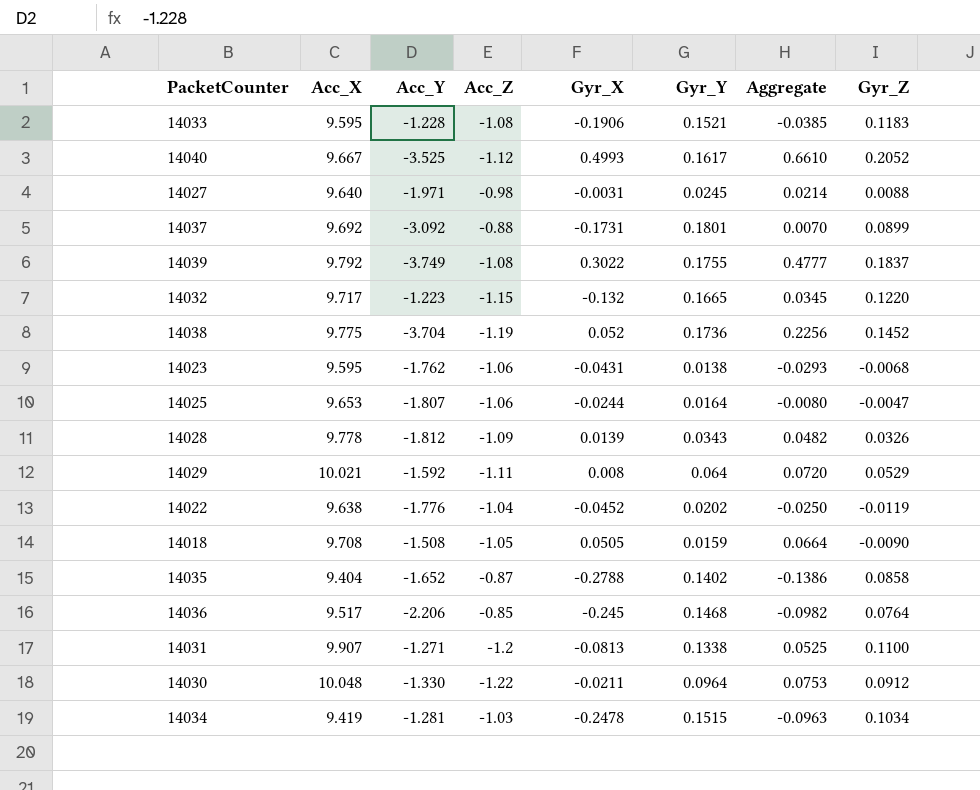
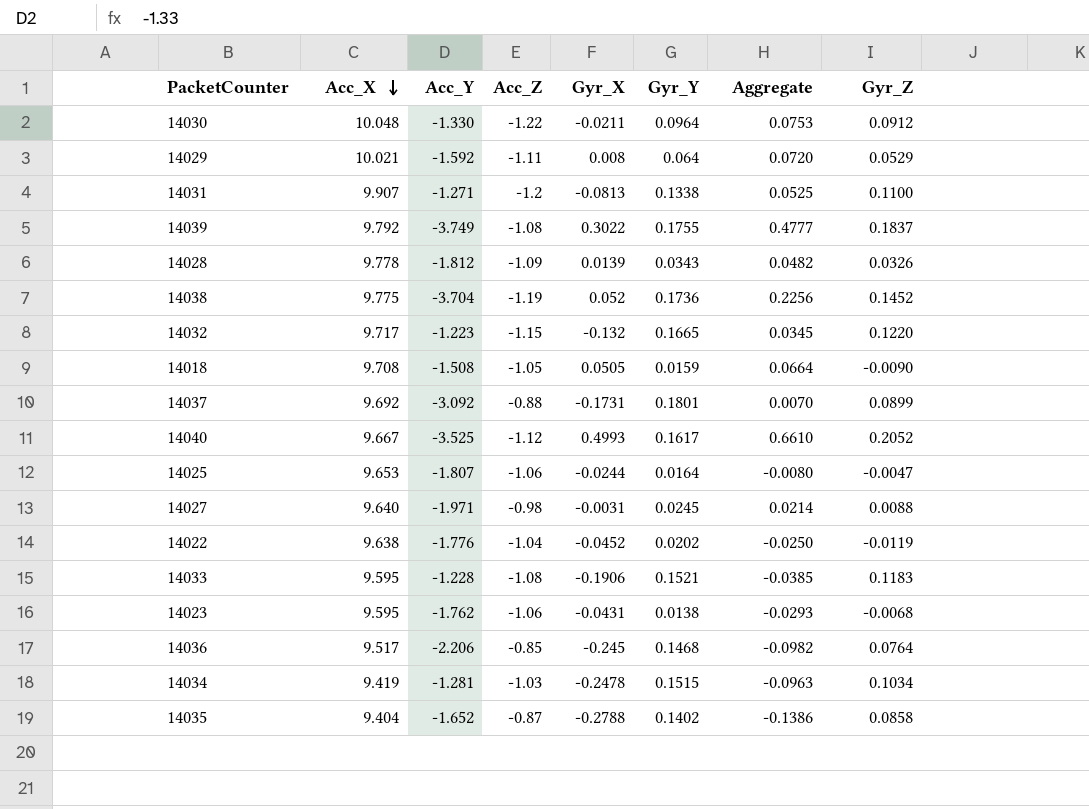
row order: none -> Acc_X descending

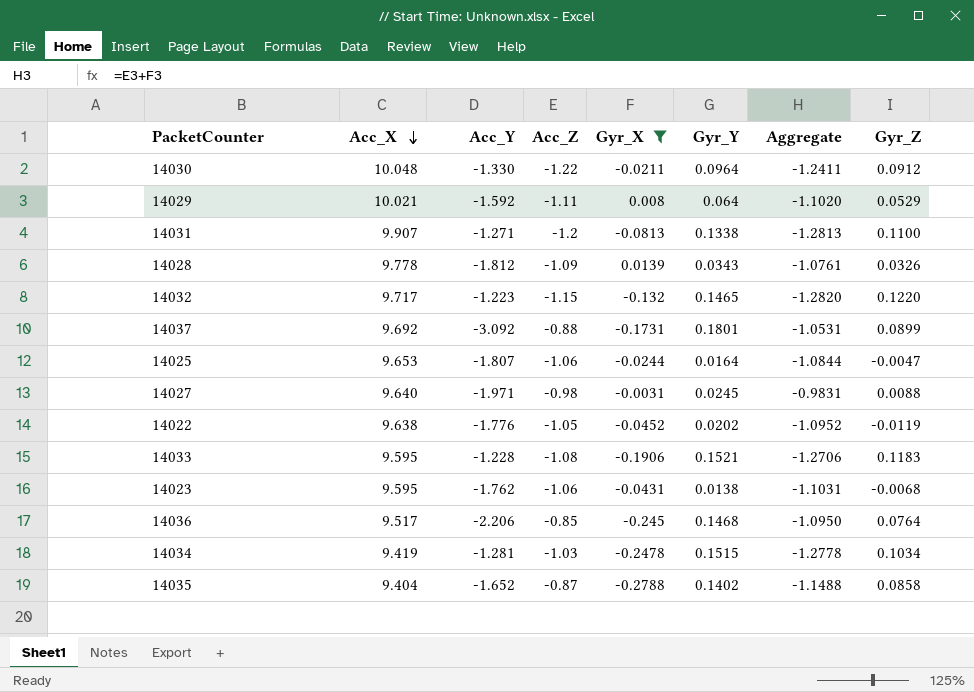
filter: none -> Gyr_X <= 0.0139
column Aggregate | formula: [Gyr_X] + [Gyr_Y] -> [Acc_Z] + [Gyr_X]
14032 | Gyr_Y: 0.1665 -> 0.1465
14022 | Acc_Z: -1.04 -> -1.05

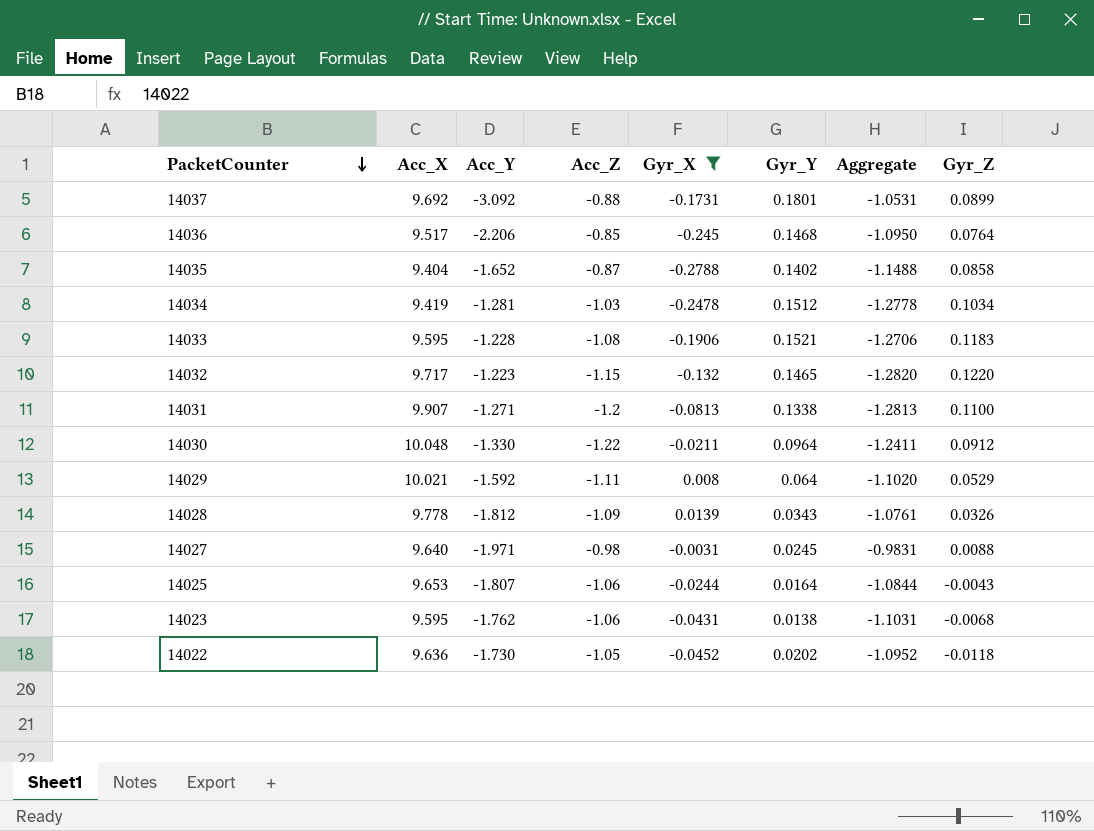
row order: Acc_X descending -> PacketCounter descending
14034 | Gyr_Y: 0.1515 -> 0.1512
14025 | Gyr_Z: -0.0047 -> -0.0043
14022 | Acc_X: 9.638 -> 9.636
14022 | Acc_Y: -1.776 -> -1.730
14022 | Gyr_Z: -0.0119 -> -0.0118

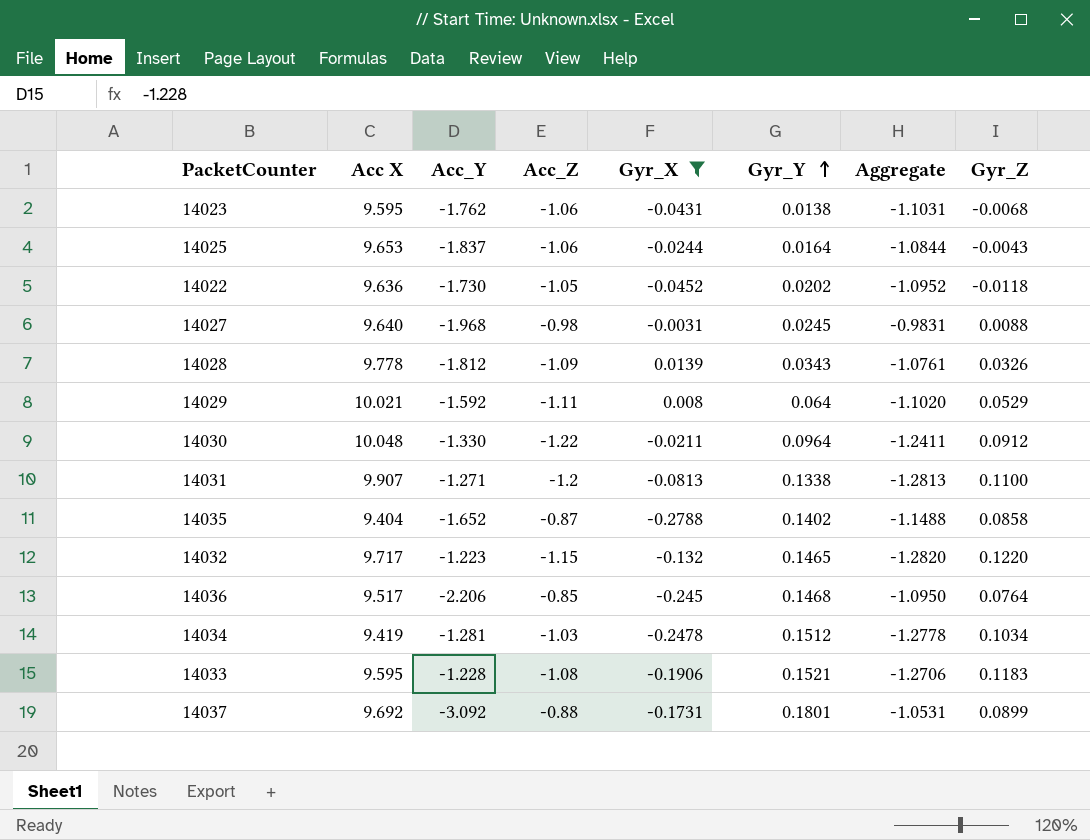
row order: PacketCounter descending -> Gyr_Y ascending
column name: Acc_X -> Acc X
14025 | Acc_Y: -1.807 -> -1.837
14027 | Acc_Y: -1.971 -> -1.968

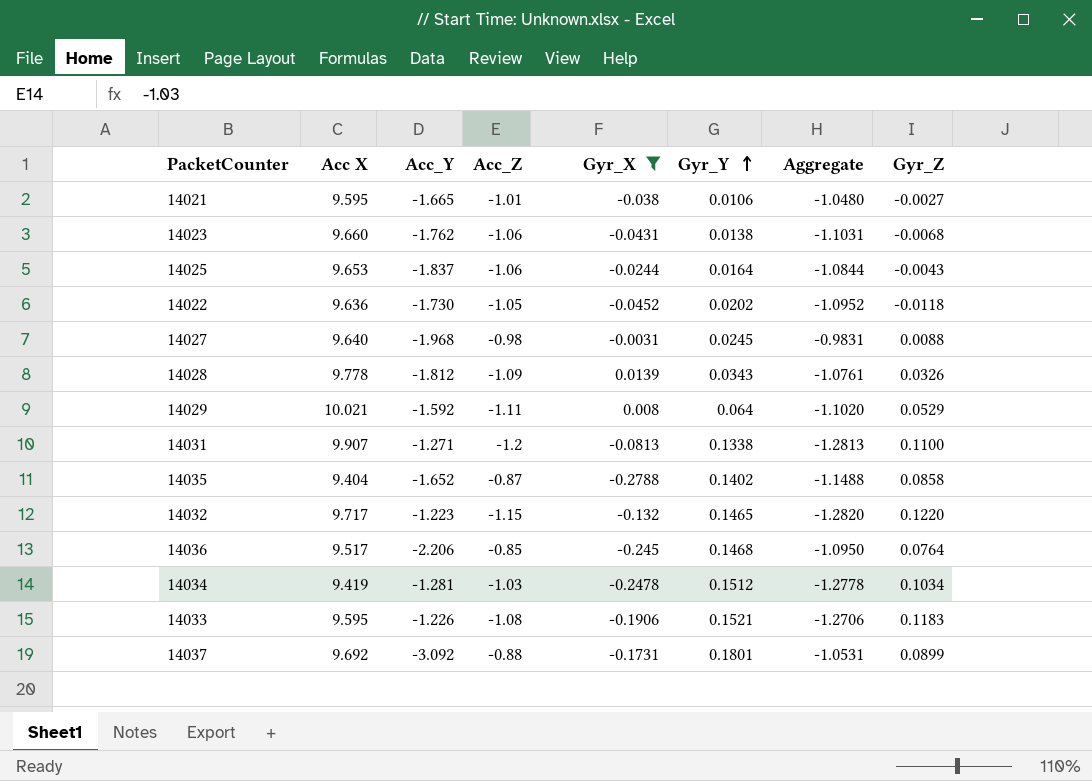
row 14030: 10.048 | -1.330 | -1.22 | -0.0211 | 0.0964 | -1.2411 | 0.0912 -> none
row 14021: none -> 9.595 | -1.665 | -1.01 | -0.038 | 0.0106 | -1.0480 | -0.0027
14023 | Acc X: 9.595 -> 9.660
14033 | Acc_Y: -1.228 -> -1.226

